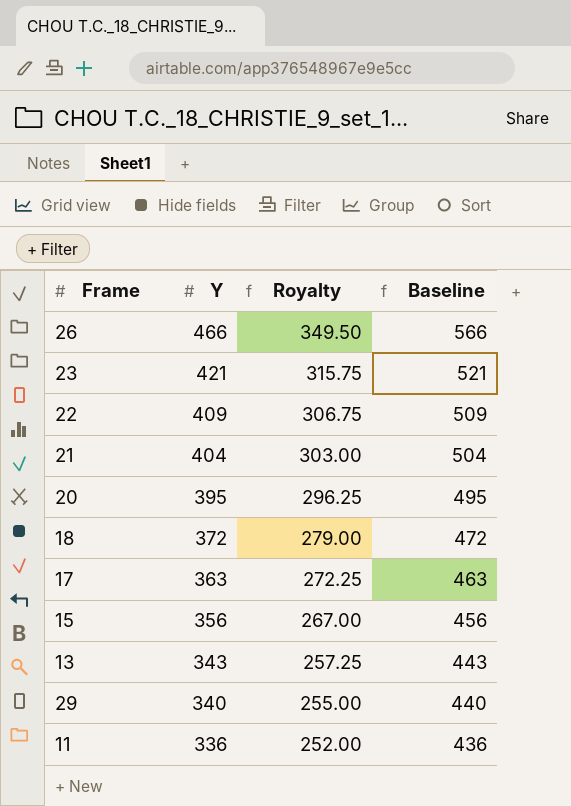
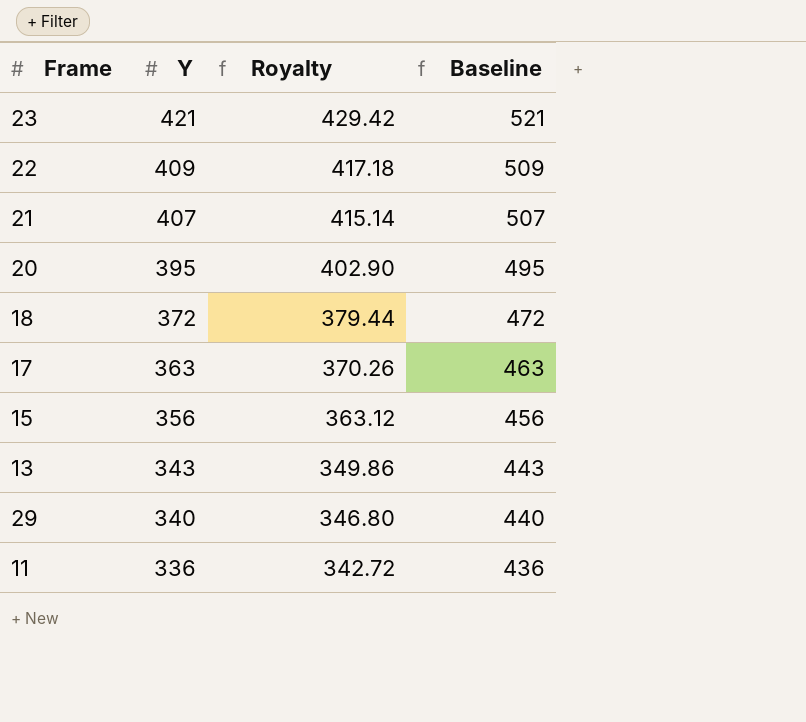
column Royalty | formula: [Y] * 0.75 -> [Y] * 1.02
row 26: 466 | 349.50 | 566 -> none
21 | Y: 404 -> 407
21 | Baseline: 504 -> 507

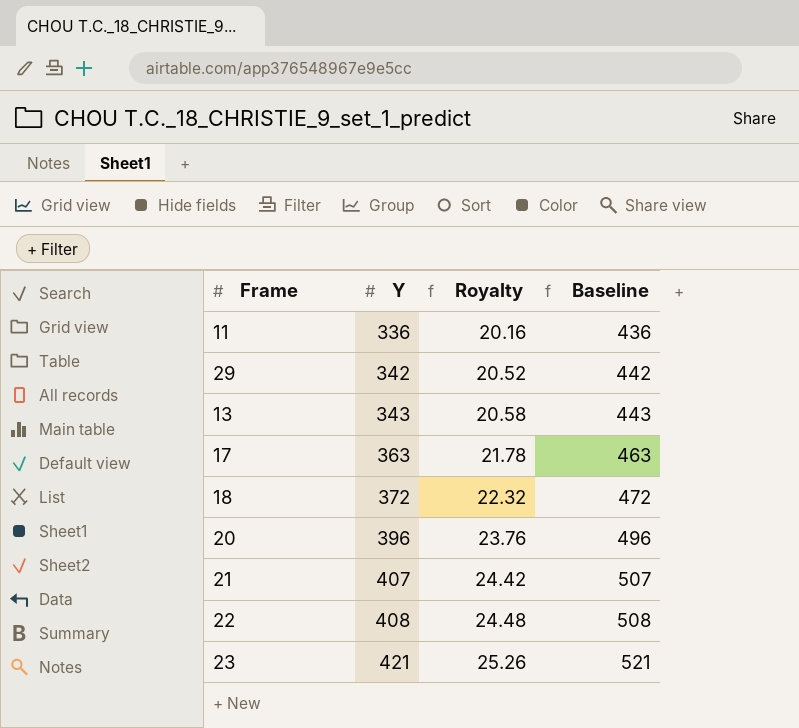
row order: Y descending -> Y ascending
column Royalty | formula: [Y] * 1.02 -> [Y] * 0.06
row 15: 356 | 363.12 | 456 -> none
29 | Y: 340 -> 342
29 | Baseline: 440 -> 442
20 | Y: 395 -> 396
20 | Baseline: 495 -> 496
22 | Y: 409 -> 408
22 | Baseline: 509 -> 508

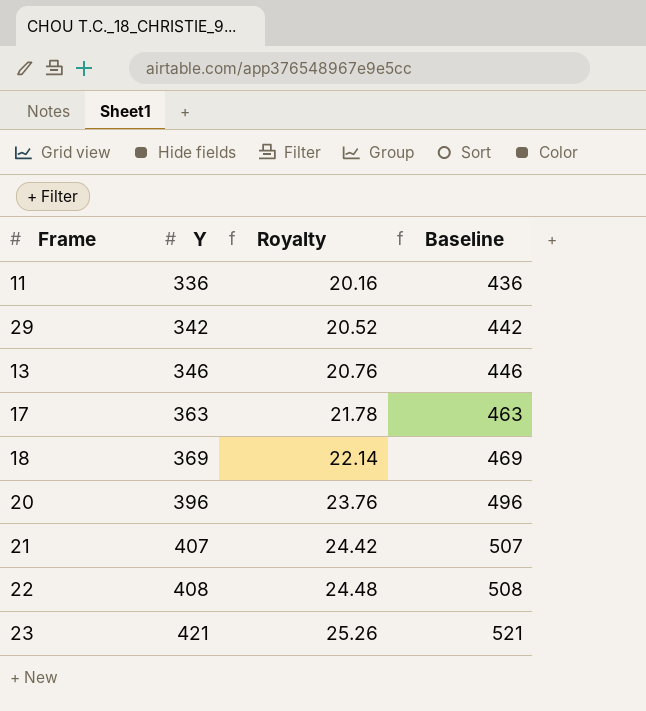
13 | Y: 343 -> 346
13 | Royalty: 20.58 -> 20.76
13 | Baseline: 443 -> 446
18 | Y: 372 -> 369
18 | Royalty: 22.32 -> 22.14
18 | Baseline: 472 -> 469

